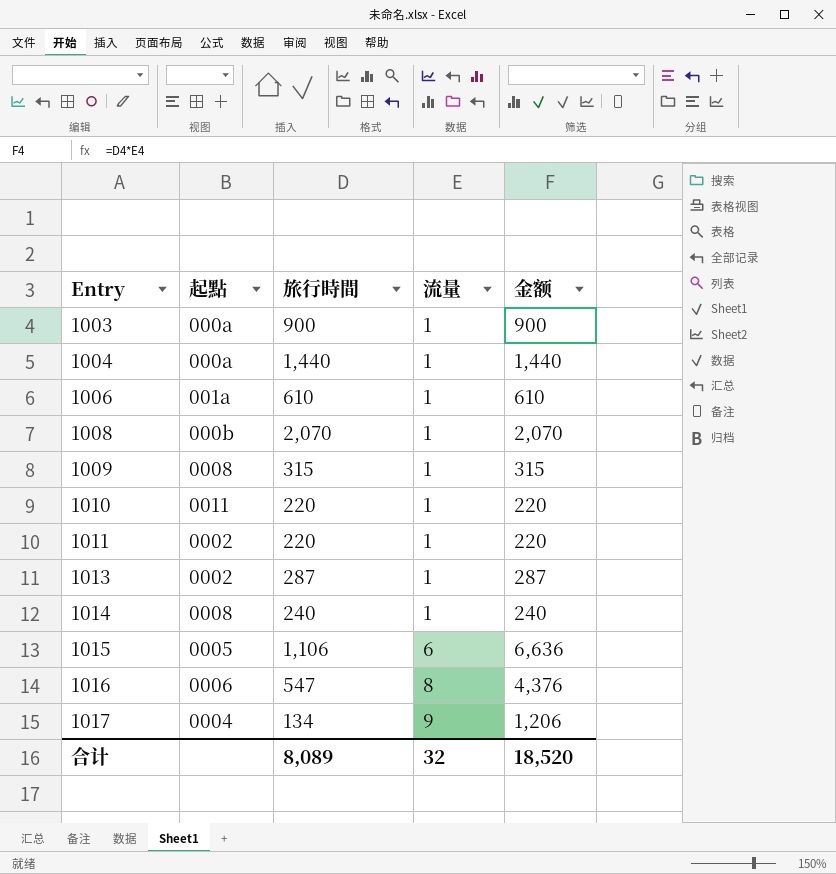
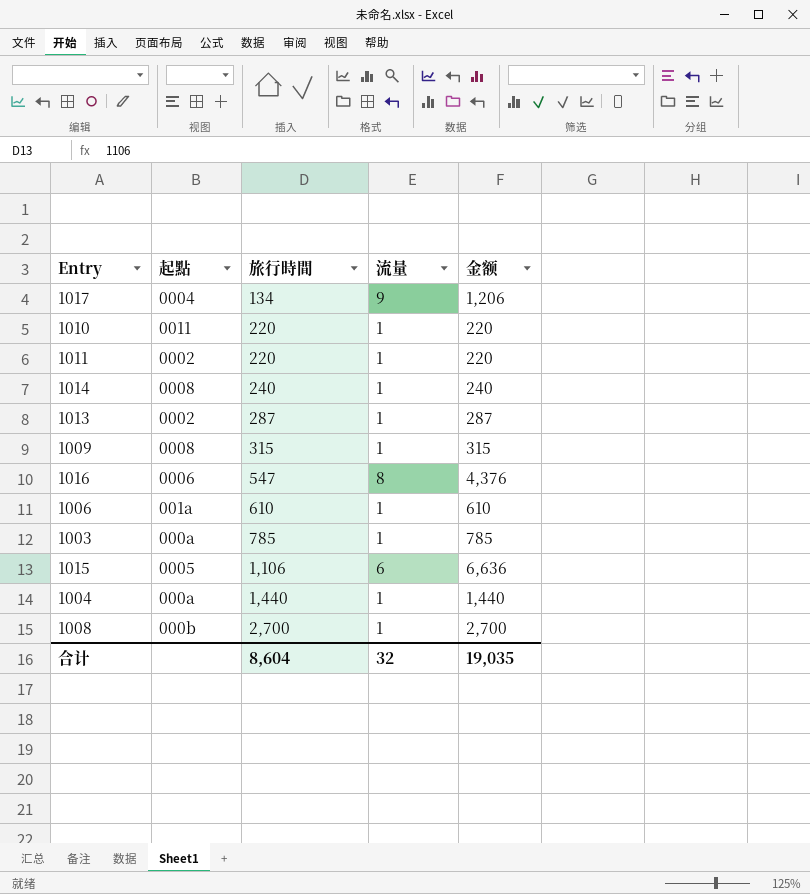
row order: Entry ascending -> 旅行時間 ascending
1003 | 旅行時間: 900 -> 785
1003 | 金额: 900 -> 785
1008 | 旅行時間: 2,070 -> 2,700
1008 | 金额: 2,070 -> 2,700
合计 | 旅行時間: 8,089 -> 8,604
合计 | 金额: 18,520 -> 19,035

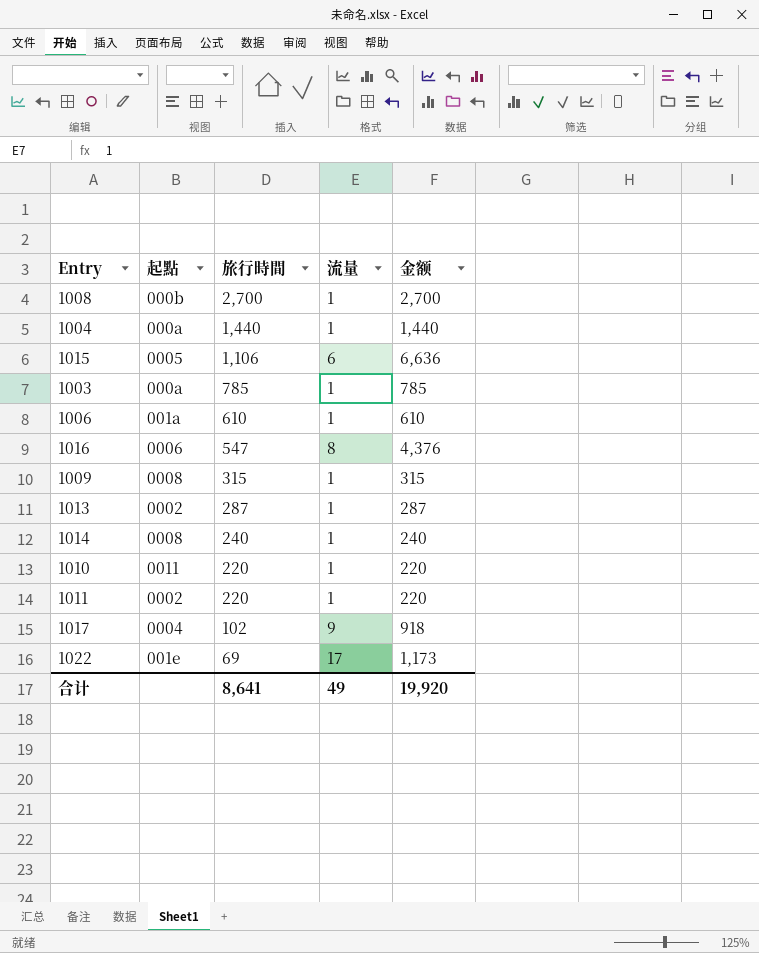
row order: 旅行時間 ascending -> 旅行時間 descending
1017 | 旅行時間: 134 -> 102
1017 | 金额: 1,206 -> 918
row 1022: none -> 001e | 69 | 17 | 1,173
合计 | 旅行時間: 8,604 -> 8,641
合计 | 流量: 32 -> 49
合计 | 金额: 19,035 -> 19,920

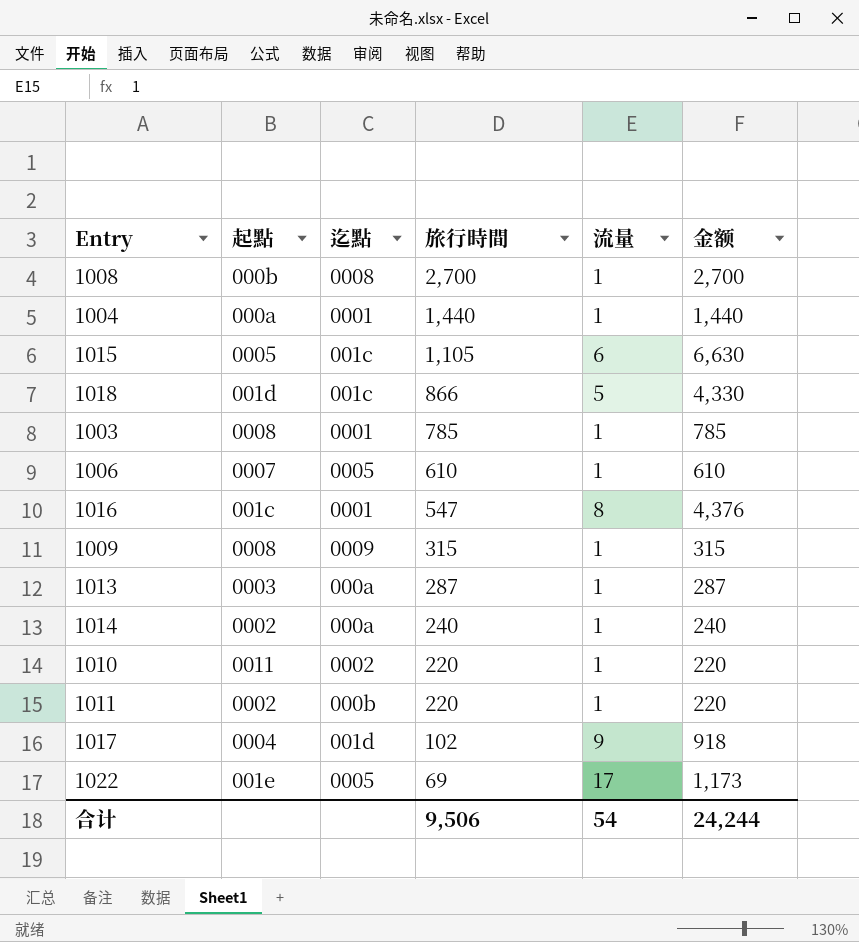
column 迄點 | position: none -> 3
1015 | 旅行時間: 1,106 -> 1,105
1015 | 金额: 6,636 -> 6,630
row 1018: none -> 001d | 001c | 866 | 5 | 4,330
1003 | 起點: 000a -> 0008
1006 | 起點: 001a -> 0007
1016 | 起點: 0006 -> 001c
1013 | 起點: 0002 -> 0003
1014 | 起點: 0008 -> 0002
合计 | 旅行時間: 8,641 -> 9,506
合计 | 流量: 49 -> 54
合计 | 金额: 19,920 -> 24,244

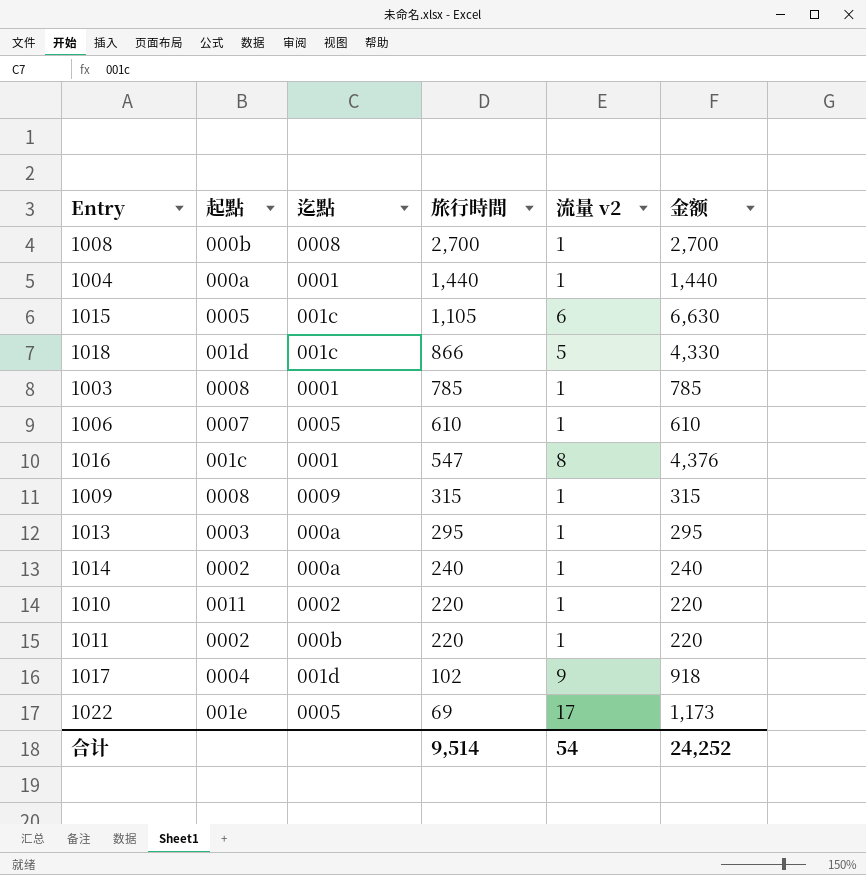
column name: 流量 -> 流量 v2
1013 | 旅行時間: 287 -> 295
1013 | 金额: 287 -> 295
合计 | 旅行時間: 9,506 -> 9,514
合计 | 金额: 24,244 -> 24,252

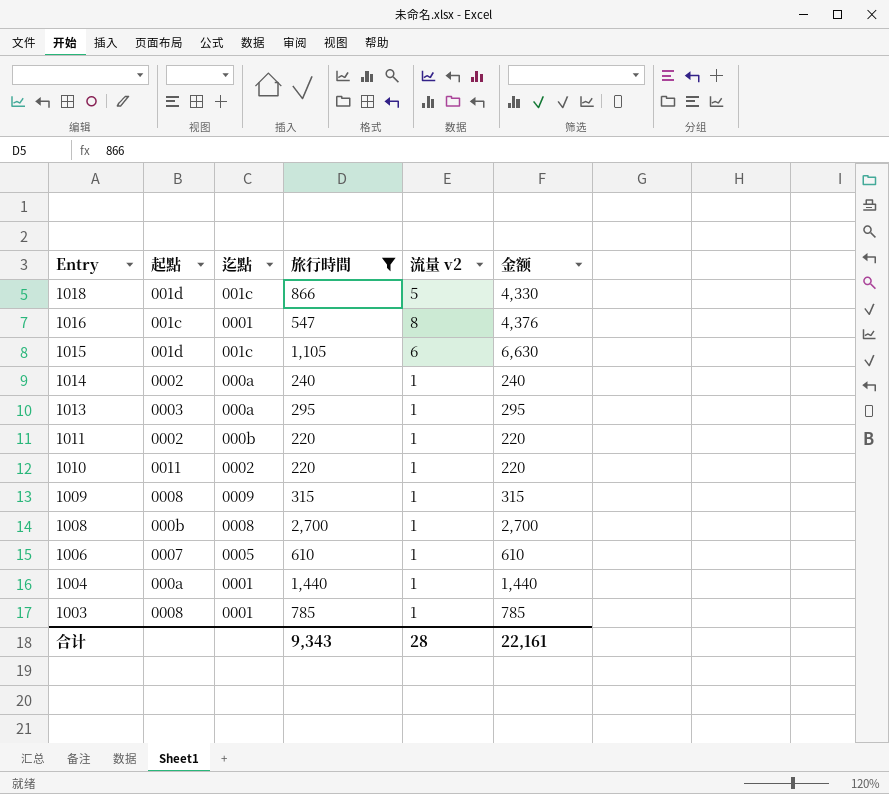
filter: none -> 旅行時間 >= 220
row order: 旅行時間 descending -> Entry descending
1015 | 起點: 0005 -> 001d
合计 | 旅行時間: 9,514 -> 9,343
合计 | 流量 v2: 54 -> 28
合计 | 金额: 24,252 -> 22,161

